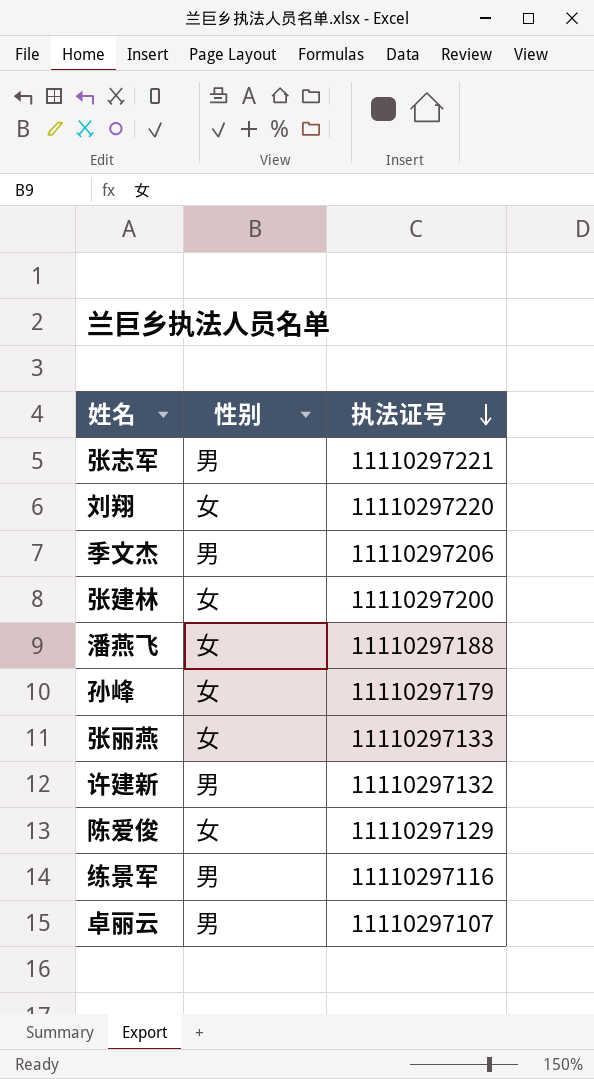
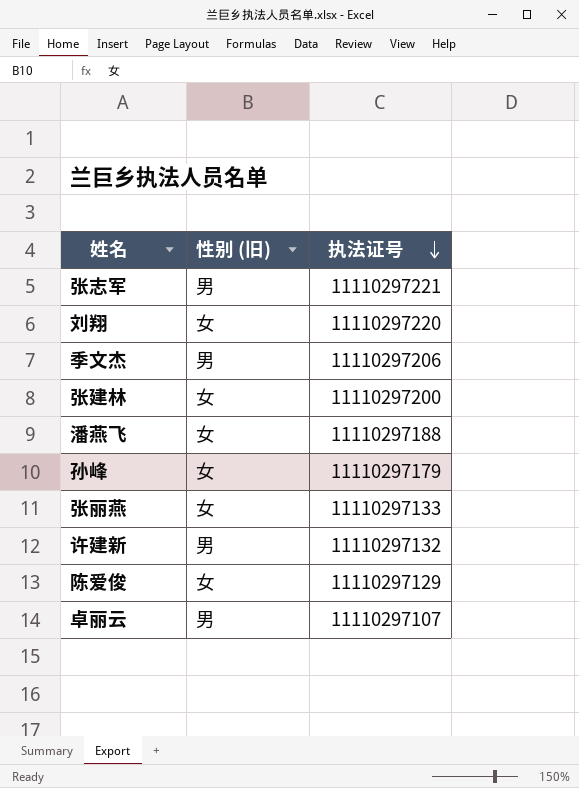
column name: 性别 -> 性别 (旧)
row 练景军: 男 | 11110297116 -> none

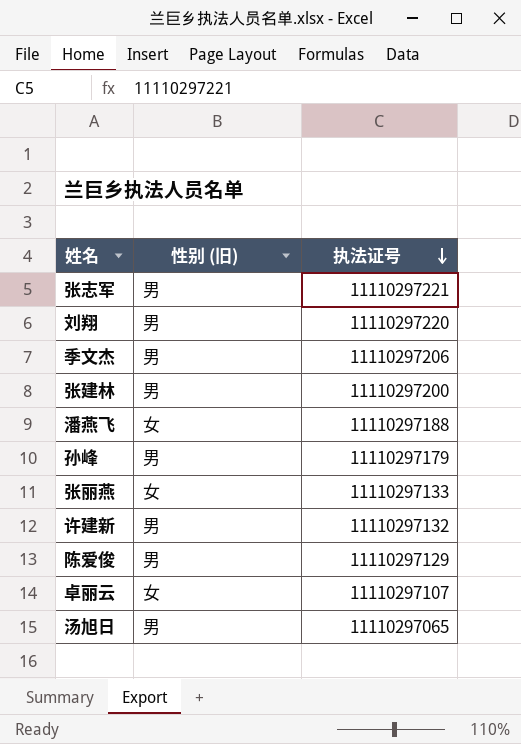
刘翔 | 性别 (旧): 女 -> 男
张建林 | 性别 (旧): 女 -> 男
孙峰 | 性别 (旧): 女 -> 男
陈爱俊 | 性别 (旧): 女 -> 男
卓丽云 | 性别 (旧): 男 -> 女
row 汤旭日: none -> 男 | 11110297065

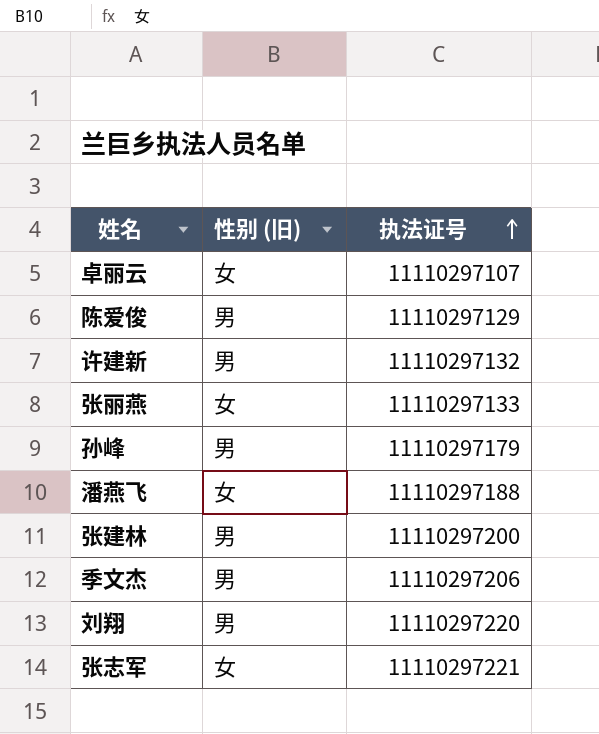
row order: 执法证号 descending -> 执法证号 ascending
row 汤旭日: 男 | 11110297065 -> none
张志军 | 性别 (旧): 男 -> 女

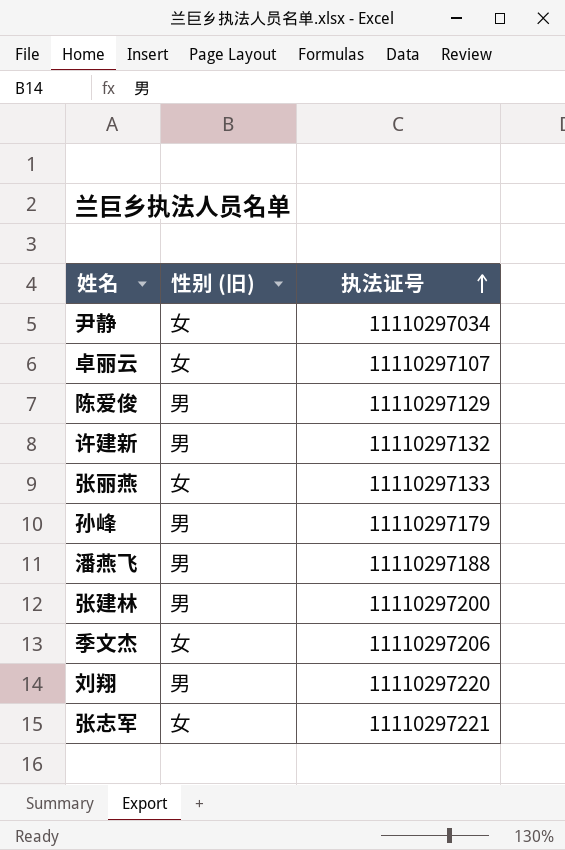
row 尹静: none -> 女 | 11110297034
潘燕飞 | 性别 (旧): 女 -> 男
季文杰 | 性别 (旧): 男 -> 女

